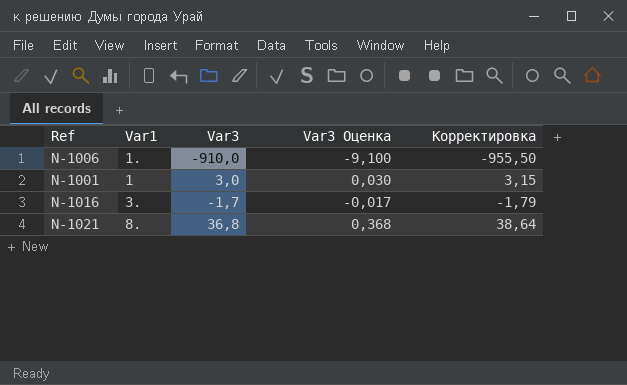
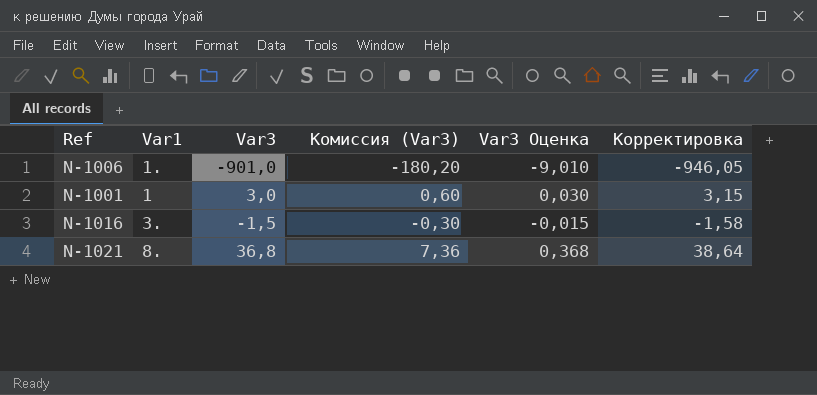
column Комиссия (Var3) | formula: none -> [Var3] * 0,2
N-1006 | Var3: -910,0 -> -901,0
N-1006 | Var3 Оценка: -9,100 -> -9,010
N-1006 | Корректировка: -955,50 -> -946,05
N-1016 | Var3: -1,7 -> -1,5
N-1016 | Var3 Оценка: -0,017 -> -0,015
N-1016 | Корректировка: -1,79 -> -1,58

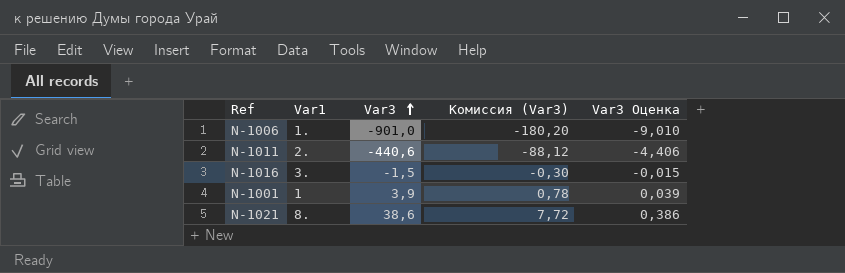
row order: none -> Var3 ascending
column Корректировка | formula: [Var3] * 1,05 -> none
row N-1011: none -> 2. | -440,6 | -88,12 | -4,406
N-1001 | Var3: 3,0 -> 3,9
N-1001 | Комиссия (Var3): 0,60 -> 0,78
N-1001 | Var3 Оценка: 0,030 -> 0,039
N-1021 | Var3: 36,8 -> 38,6
N-1021 | Комиссия (Var3): 7,36 -> 7,72
N-1021 | Var3 Оценка: 0,368 -> 0,386

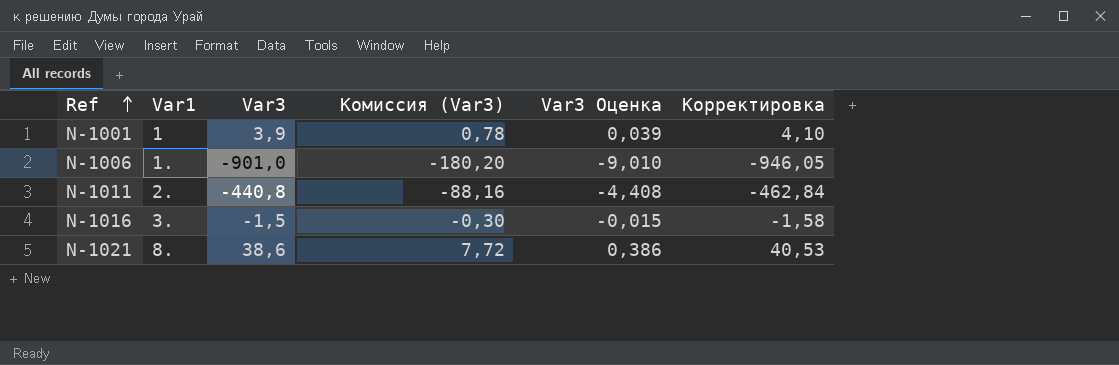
row order: Var3 ascending -> Ref ascending
column Корректировка | formula: none -> [Var3] * 1,05
N-1011 | Var3: -440,6 -> -440,8
N-1011 | Комиссия (Var3): -88,12 -> -88,16
N-1011 | Var3 Оценка: -4,406 -> -4,408

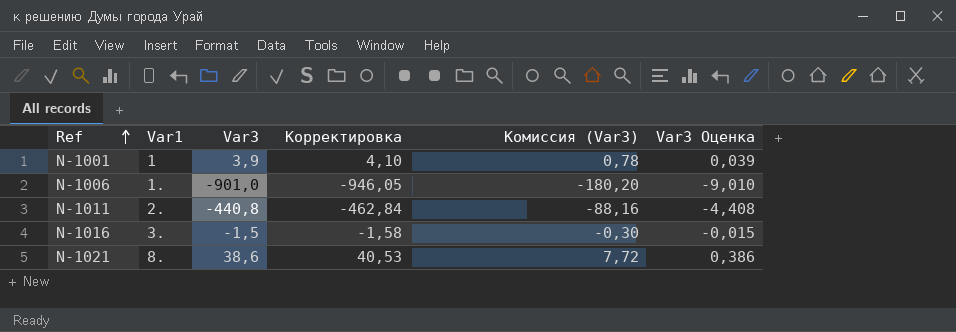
column Корректировка | position: 6 -> 4

